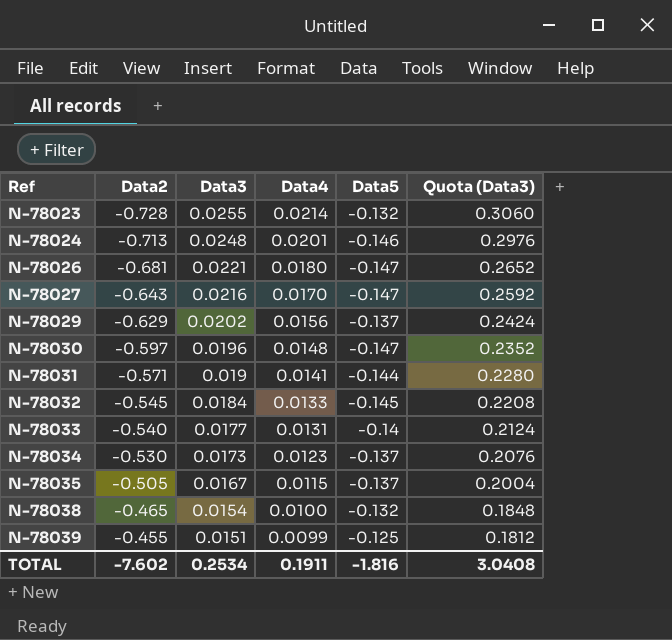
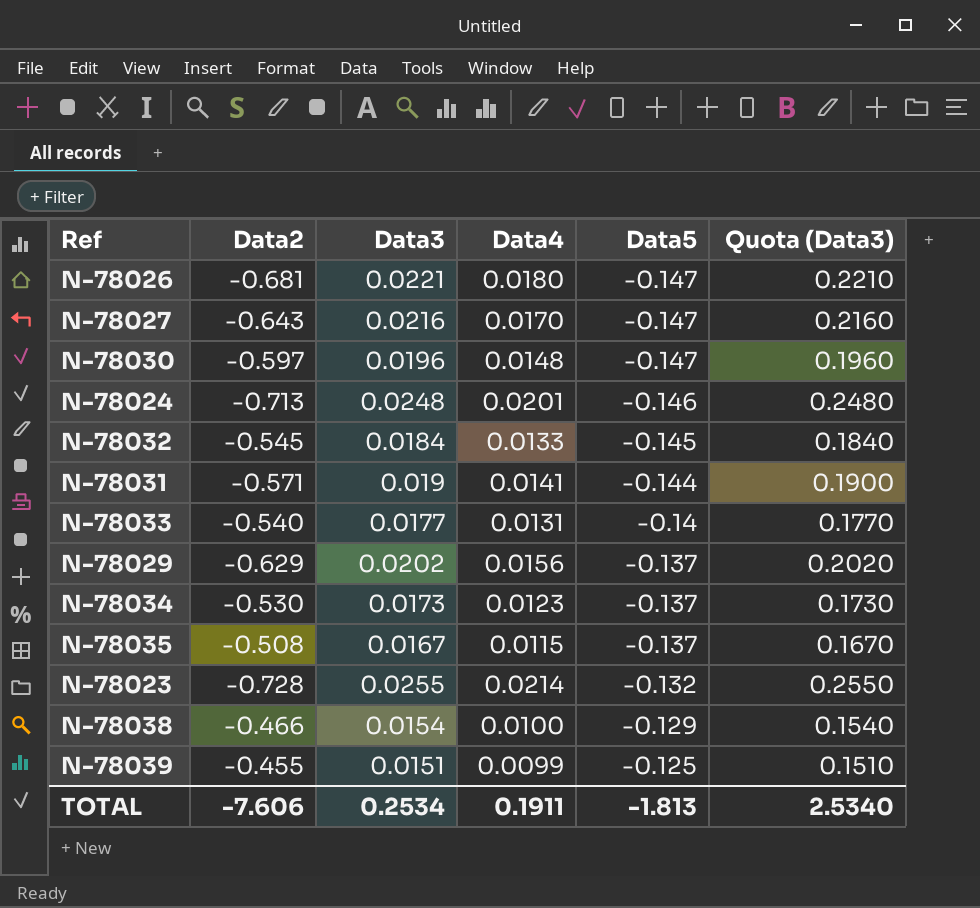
row order: Ref ascending -> Data5 ascending
column Quota (Data3) | formula: [Data3] * 12 -> [Data3] * 10
N-78035 | Data2: -0.505 -> -0.508
N-78038 | Data2: -0.465 -> -0.466
N-78038 | Data5: -0.132 -> -0.129
TOTAL | Data2: -7.602 -> -7.606
TOTAL | Data5: -1.816 -> -1.813
TOTAL | Quota (Data3): 3.0408 -> 2.5340

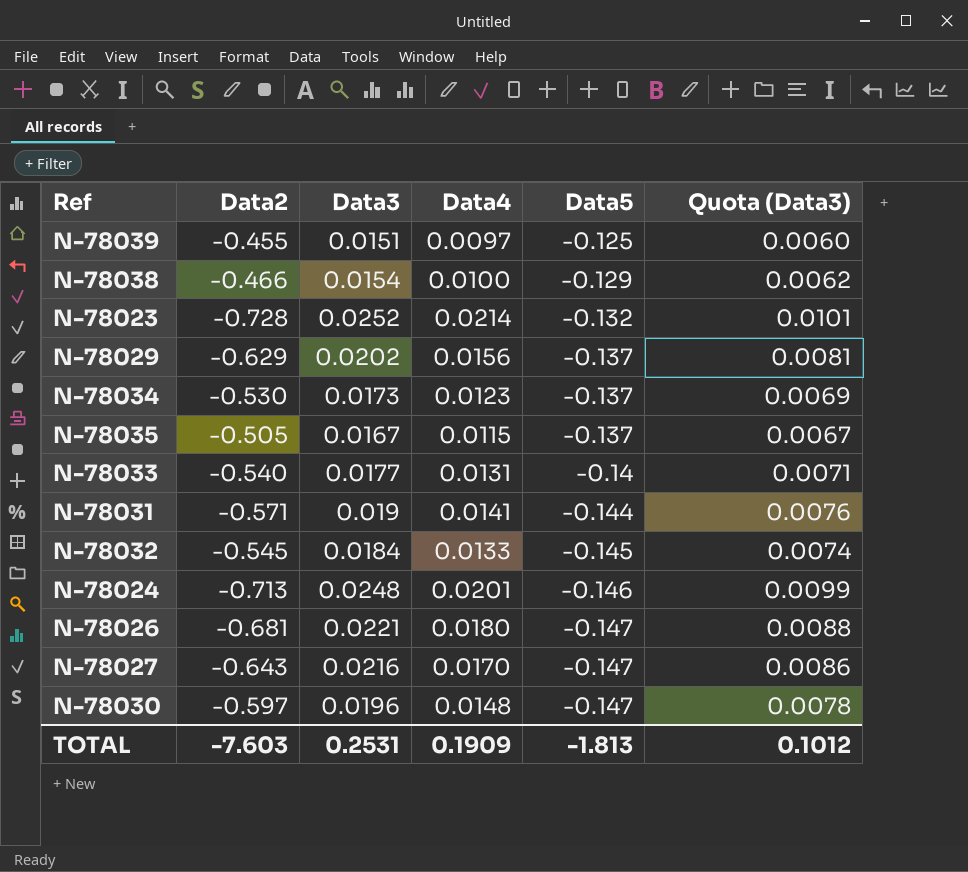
row order: Data5 ascending -> Data5 descending
column Quota (Data3) | formula: [Data3] * 10 -> [Data3] * 0.4
N-78039 | Data4: 0.0099 -> 0.0097
N-78023 | Data3: 0.0255 -> 0.0252
N-78035 | Data2: -0.508 -> -0.505
TOTAL | Data2: -7.606 -> -7.603
TOTAL | Data3: 0.2534 -> 0.2531
TOTAL | Data4: 0.1911 -> 0.1909
TOTAL | Quota (Data3): 2.5340 -> 0.1012

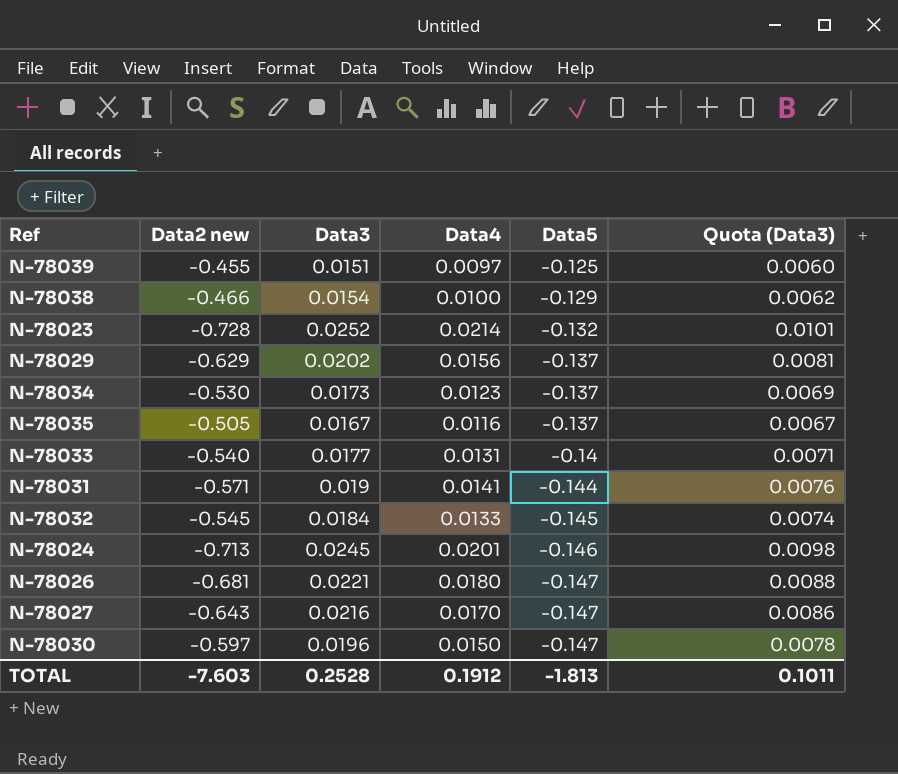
column name: Data2 -> Data2 new
N-78035 | Data4: 0.0115 -> 0.0116
N-78024 | Data3: 0.0248 -> 0.0245
N-78024 | Quota (Data3): 0.0099 -> 0.0098
N-78030 | Data4: 0.0148 -> 0.0150
TOTAL | Data3: 0.2531 -> 0.2528
TOTAL | Data4: 0.1909 -> 0.1912
TOTAL | Quota (Data3): 0.1012 -> 0.1011

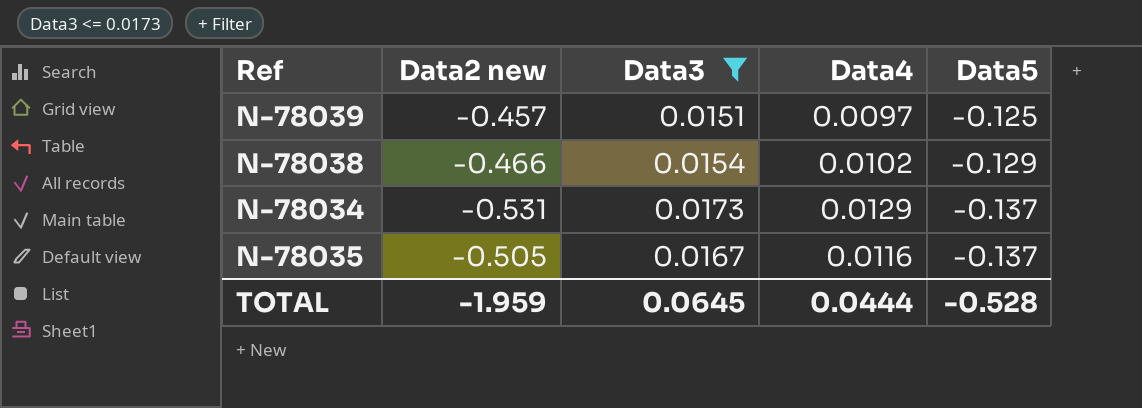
filter: none -> Data3 <= 0.0173
column Quota (Data3) | formula: [Data3] * 0.4 -> none
N-78039 | Data2 new: -0.455 -> -0.457
N-78038 | Data4: 0.0100 -> 0.0102
N-78034 | Data2 new: -0.530 -> -0.531
N-78034 | Data4: 0.0123 -> 0.0129
TOTAL | Data2 new: -7.603 -> -1.959
TOTAL | Data3: 0.2528 -> 0.0645
TOTAL | Data4: 0.1912 -> 0.0444
TOTAL | Data5: -1.813 -> -0.528

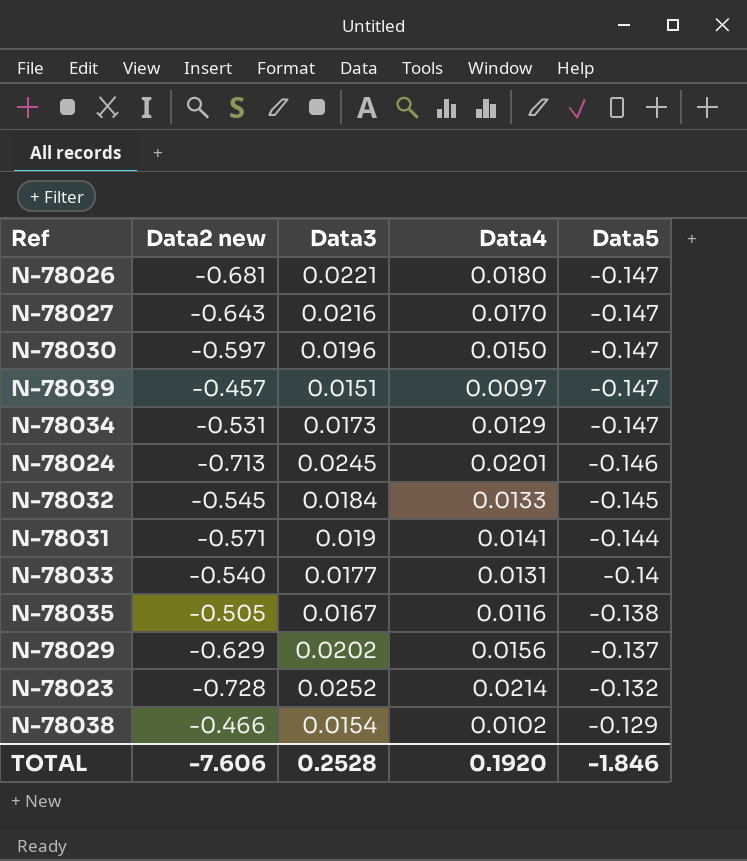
filter: Data3 <= 0.0173 -> none
row order: Data5 descending -> Data5 ascending
N-78039 | Data5: -0.125 -> -0.147
N-78034 | Data5: -0.137 -> -0.147
N-78035 | Data5: -0.137 -> -0.138
TOTAL | Data2 new: -1.959 -> -7.606
TOTAL | Data3: 0.0645 -> 0.2528
TOTAL | Data4: 0.0444 -> 0.1920
TOTAL | Data5: -0.528 -> -1.846

